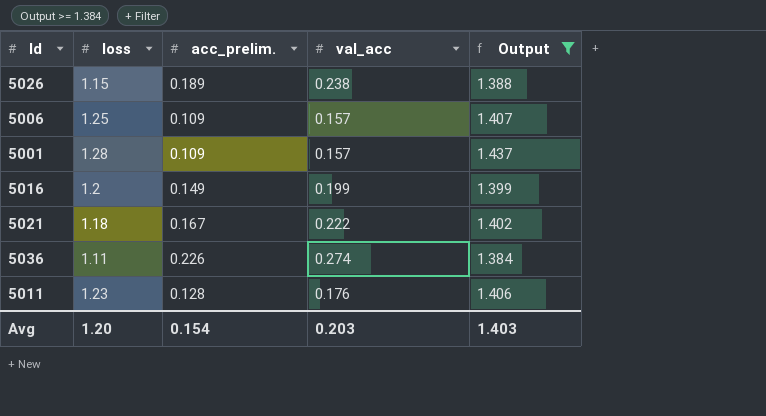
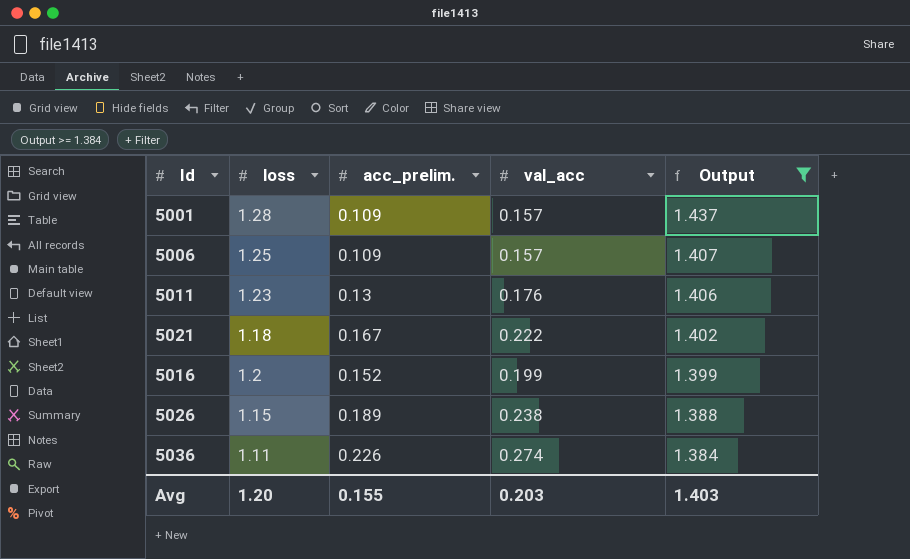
row order: none -> Output descending
5011 | acc_prelim.: 0.128 -> 0.13
5016 | acc_prelim.: 0.149 -> 0.152
Avg | acc_prelim.: 0.154 -> 0.155

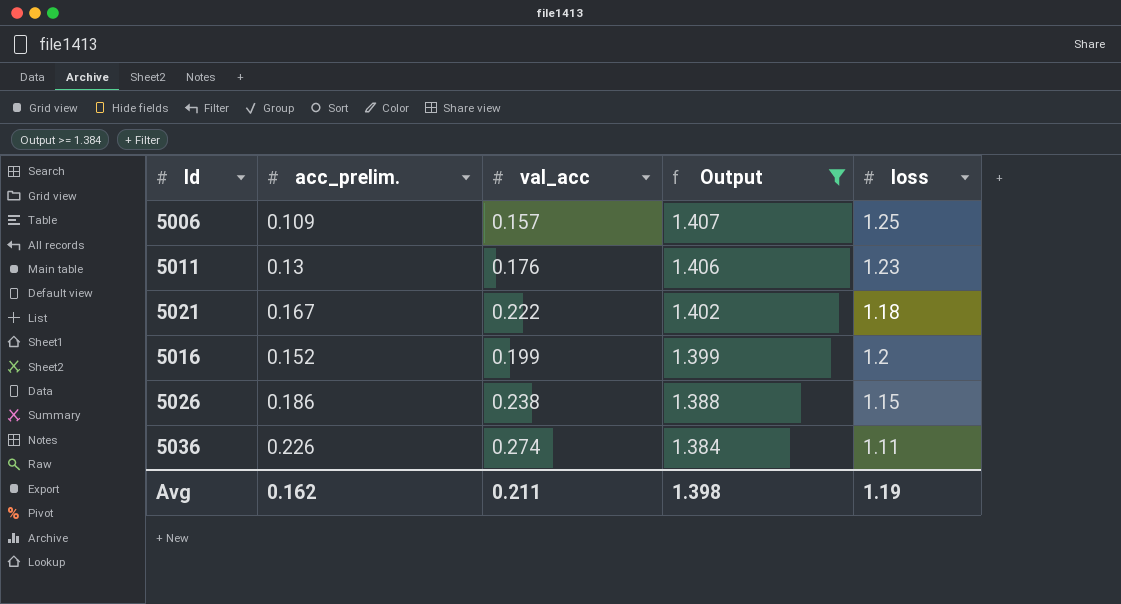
column loss | position: 2 -> 5
row 5001: 1.28 | 0.109 | 0.157 | 1.437 -> none
5026 | acc_prelim.: 0.189 -> 0.186
Avg | acc_prelim.: 0.155 -> 0.162
Avg | val_acc: 0.203 -> 0.211
Avg | Output: 1.403 -> 1.398
Avg | loss: 1.20 -> 1.19

